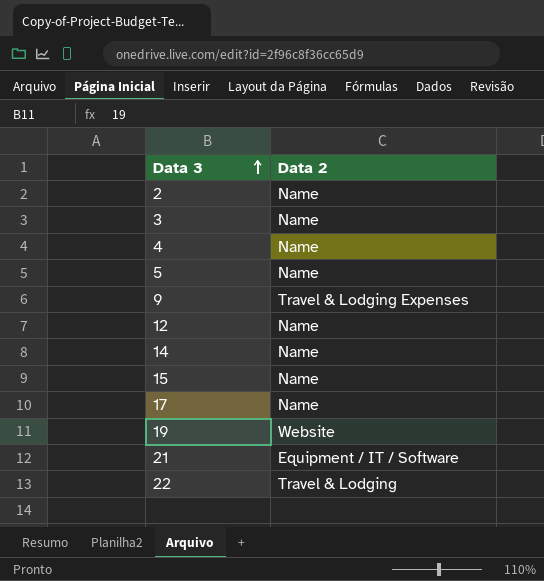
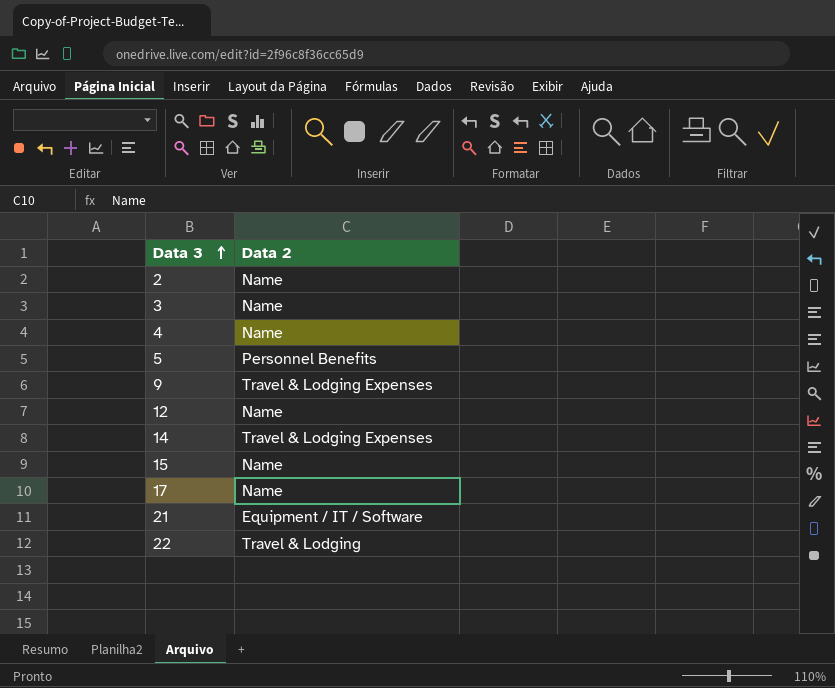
row 19: Website -> none
5 | Data 2: Name -> Personnel Benefits
14 | Data 2: Name -> Travel & Lodging Expenses

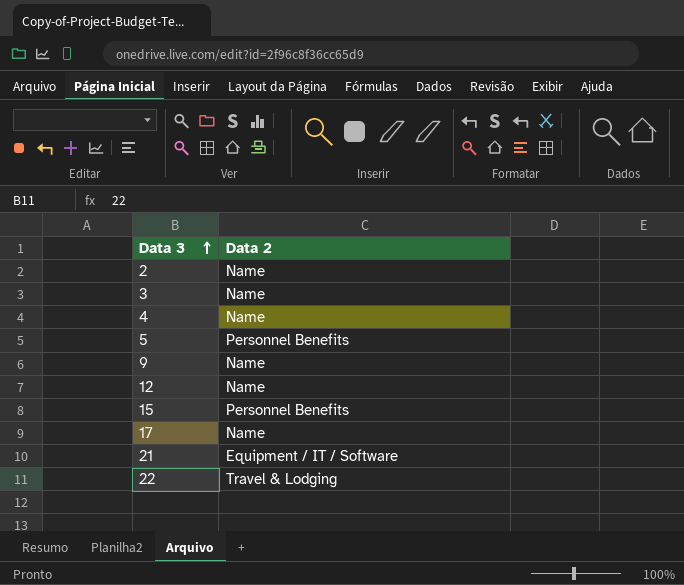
row 14: Travel & Lodging Expenses -> none
9 | Data 2: Travel & Lodging Expenses -> Name
15 | Data 2: Name -> Personnel Benefits

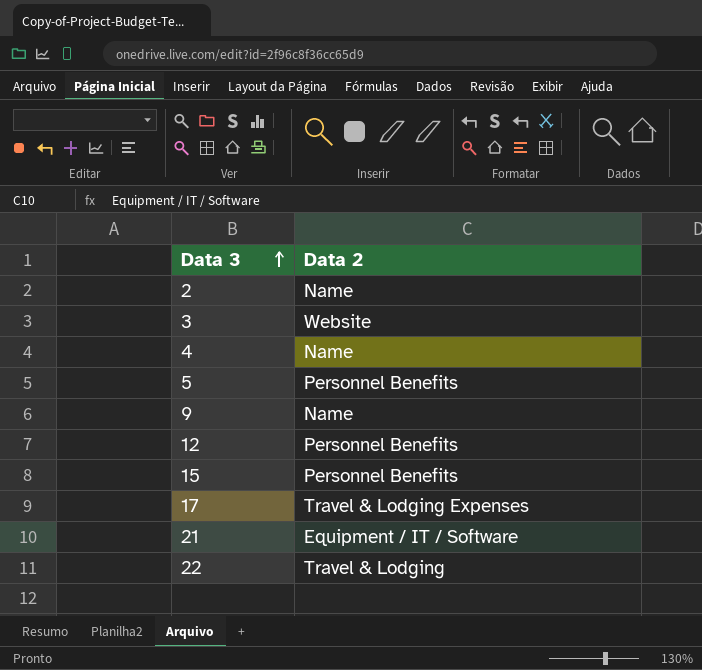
3 | Data 2: Name -> Website
12 | Data 2: Name -> Personnel Benefits
17 | Data 2: Name -> Travel & Lodging Expenses

